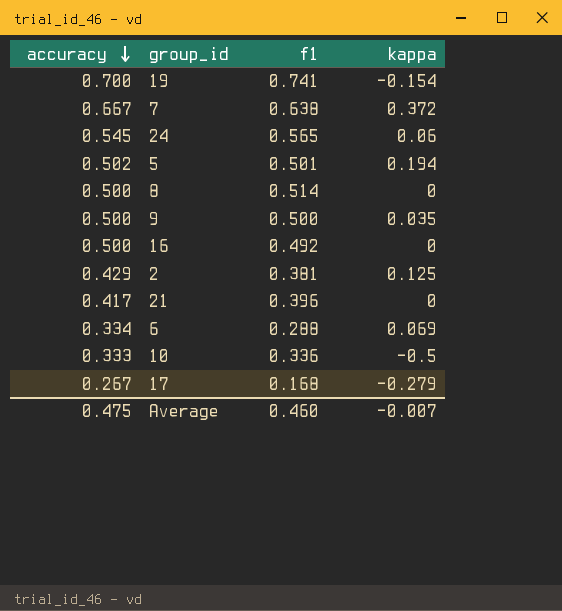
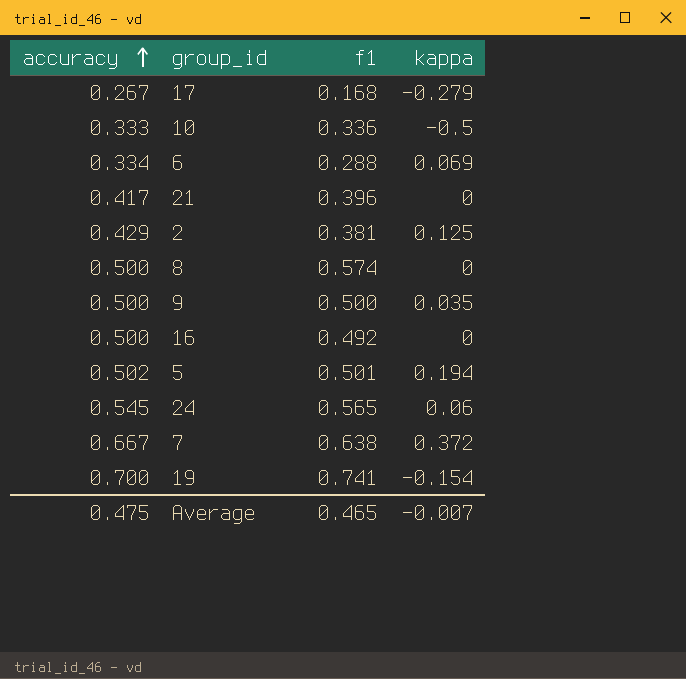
row order: accuracy descending -> accuracy ascending
8 | f1: 0.514 -> 0.574
Average | f1: 0.460 -> 0.465

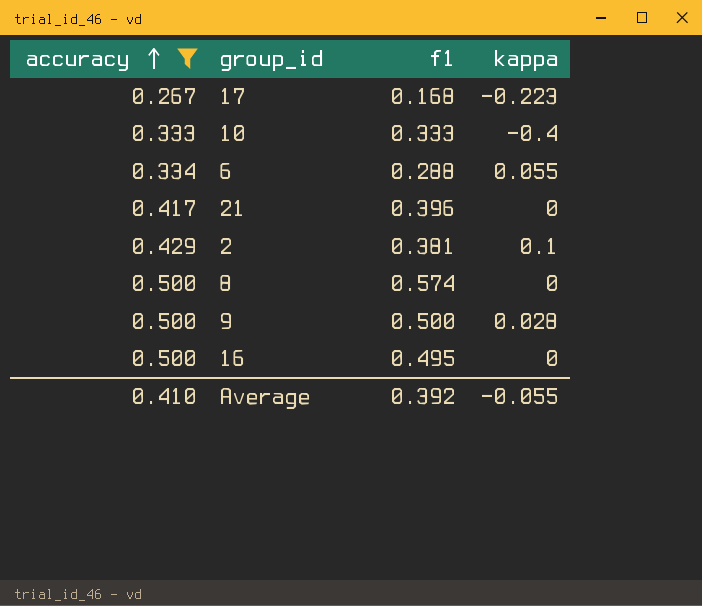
filter: none -> accuracy <= 0.500
17 | kappa: -0.279 -> -0.223
10 | f1: 0.336 -> 0.333
10 | kappa: -0.5 -> -0.4
6 | kappa: 0.069 -> 0.055
2 | kappa: 0.125 -> 0.1
9 | kappa: 0.035 -> 0.028
16 | f1: 0.492 -> 0.495
Average | accuracy: 0.475 -> 0.410
Average | f1: 0.465 -> 0.392
Average | kappa: -0.007 -> -0.055

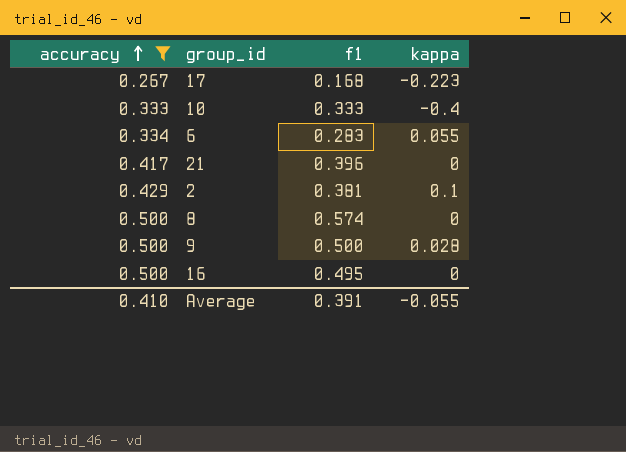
6 | f1: 0.288 -> 0.283
Average | f1: 0.392 -> 0.391

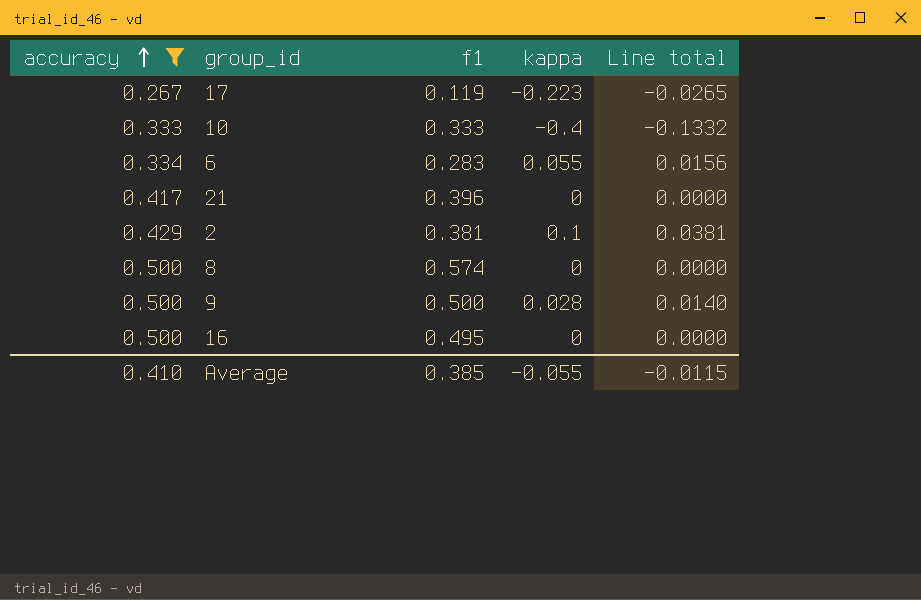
column Line total | formula: none -> [f1] * [kappa]
17 | f1: 0.168 -> 0.119
Average | f1: 0.391 -> 0.385

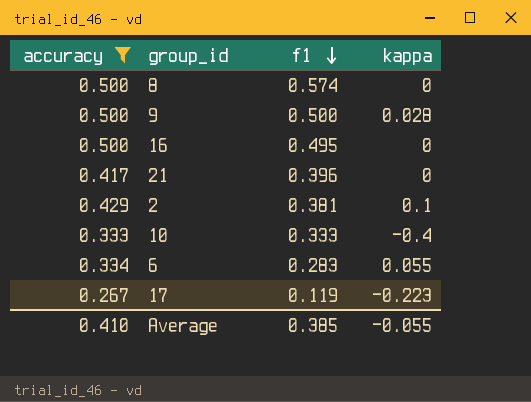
row order: accuracy ascending -> f1 descending
column Line total | formula: [f1] * [kappa] -> none

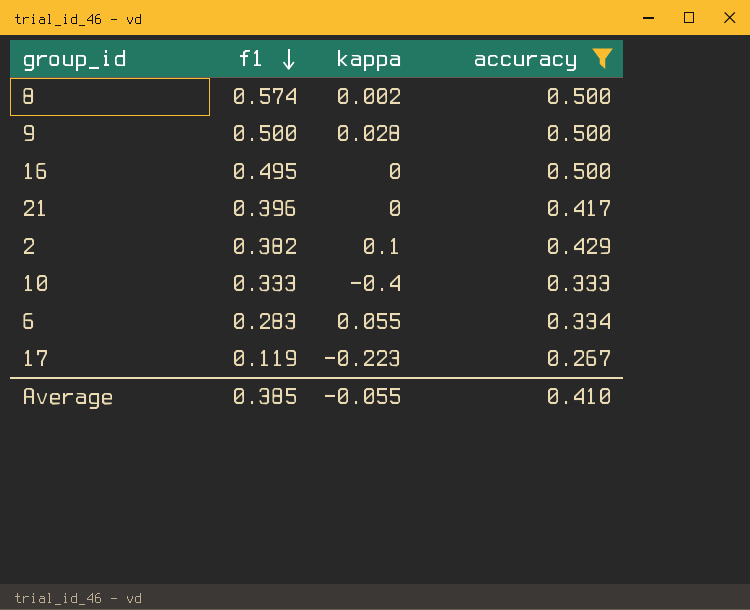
column accuracy | position: 1 -> 4
8 | kappa: 0 -> 0.002
2 | f1: 0.381 -> 0.382

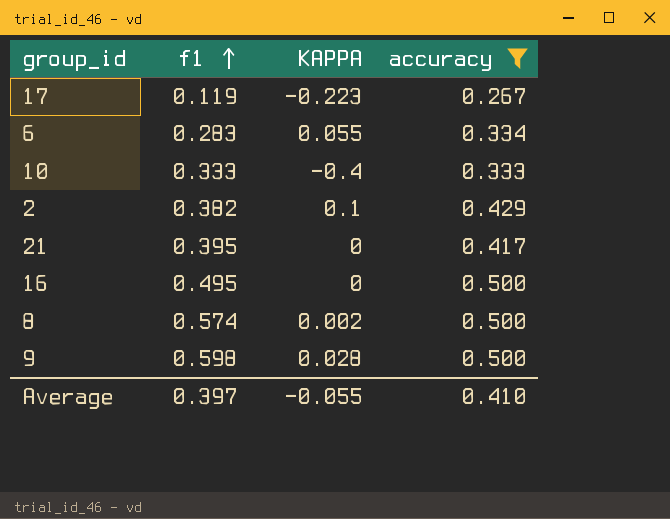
row order: f1 descending -> f1 ascending
column name: kappa -> KAPPA
21 | f1: 0.396 -> 0.395
9 | f1: 0.500 -> 0.598
Average | f1: 0.385 -> 0.397

